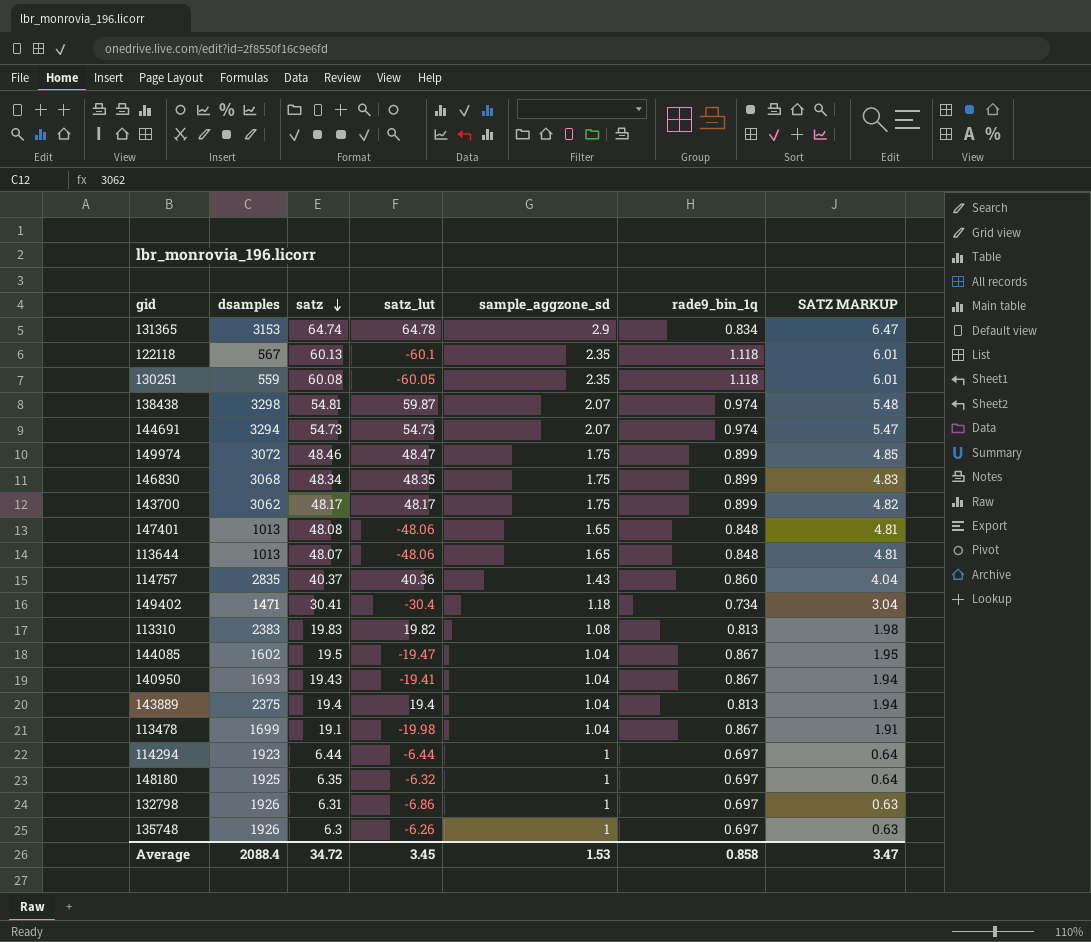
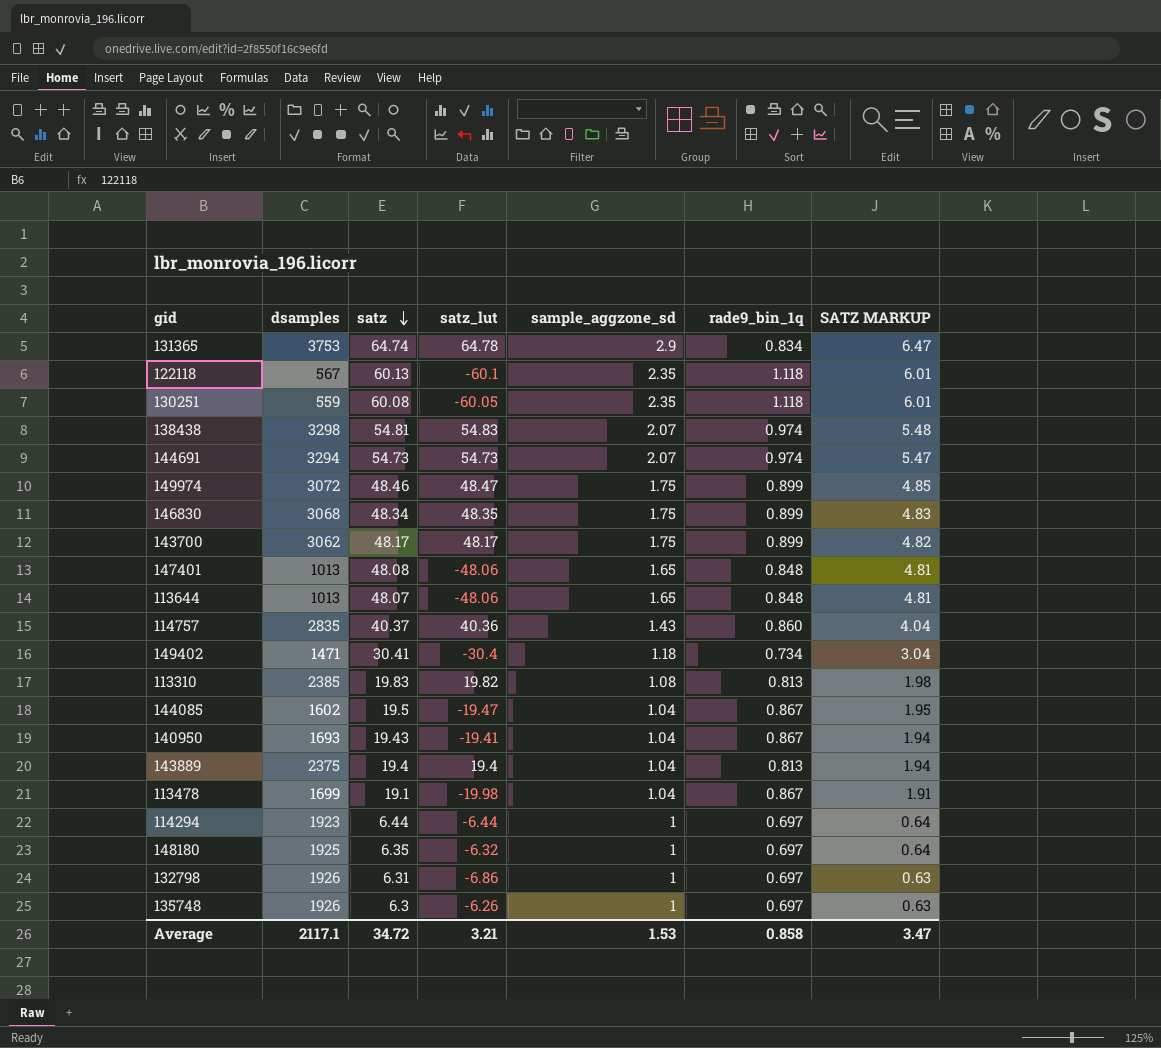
131365 | dsamples: 3153 -> 3753
138438 | satz_lut: 59.87 -> 54.83
113310 | dsamples: 2383 -> 2385
Average | dsamples: 2088.4 -> 2117.1
Average | satz_lut: 3.45 -> 3.21

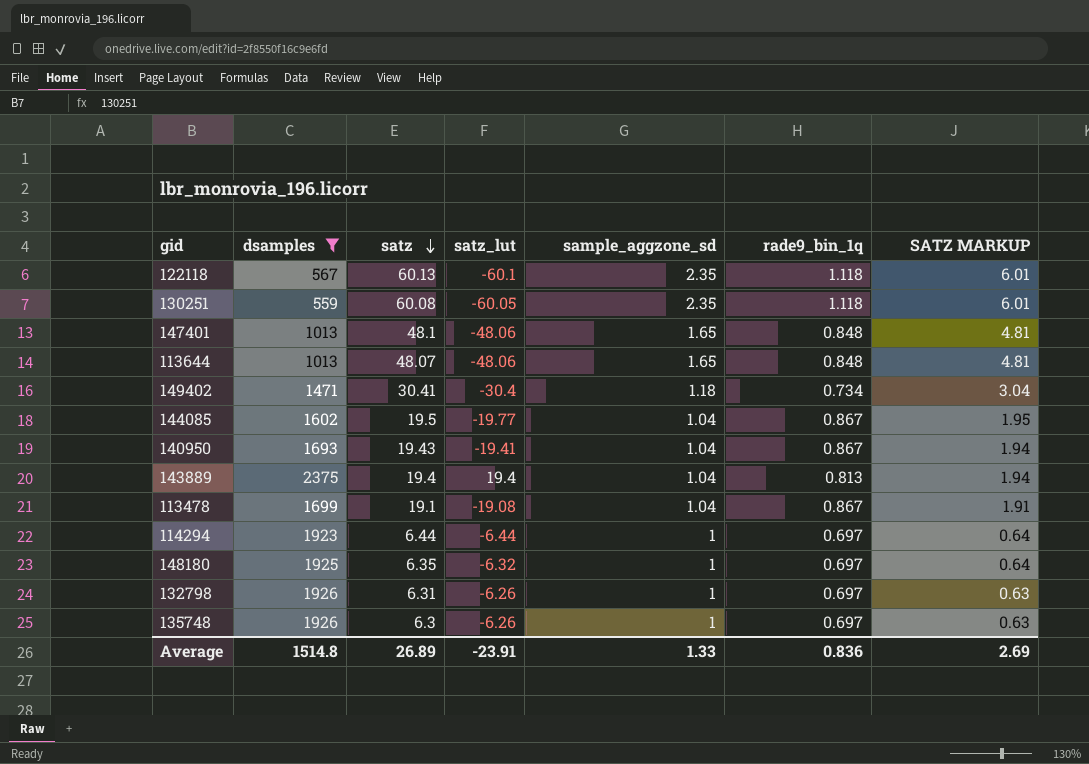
filter: none -> dsamples <= 2375
147401 | satz: 48.08 -> 48.1
144085 | satz_lut: -19.47 -> -19.77
113478 | satz_lut: -19.98 -> -19.08
132798 | satz_lut: -6.86 -> -6.26
Average | dsamples: 2117.1 -> 1514.8
Average | satz: 34.72 -> 26.89
Average | satz_lut: 3.21 -> -23.91
Average | sample_aggzone_sd: 1.53 -> 1.33
Average | rade9_bin_1q: 0.858 -> 0.836
Average | SATZ MARKUP: 3.47 -> 2.69

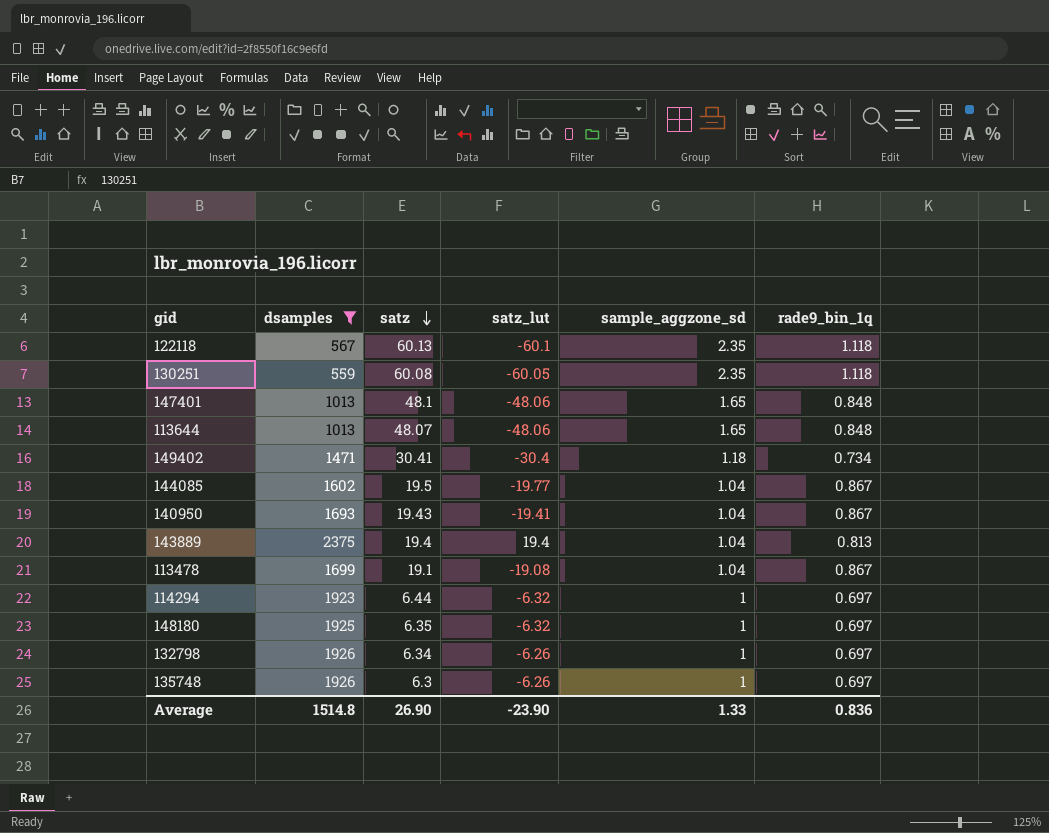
column SATZ MARKUP | formula: [satz] * 0.1 -> none
114294 | satz_lut: -6.44 -> -6.32
132798 | satz: 6.31 -> 6.34
Average | satz: 26.89 -> 26.90
Average | satz_lut: -23.91 -> -23.90

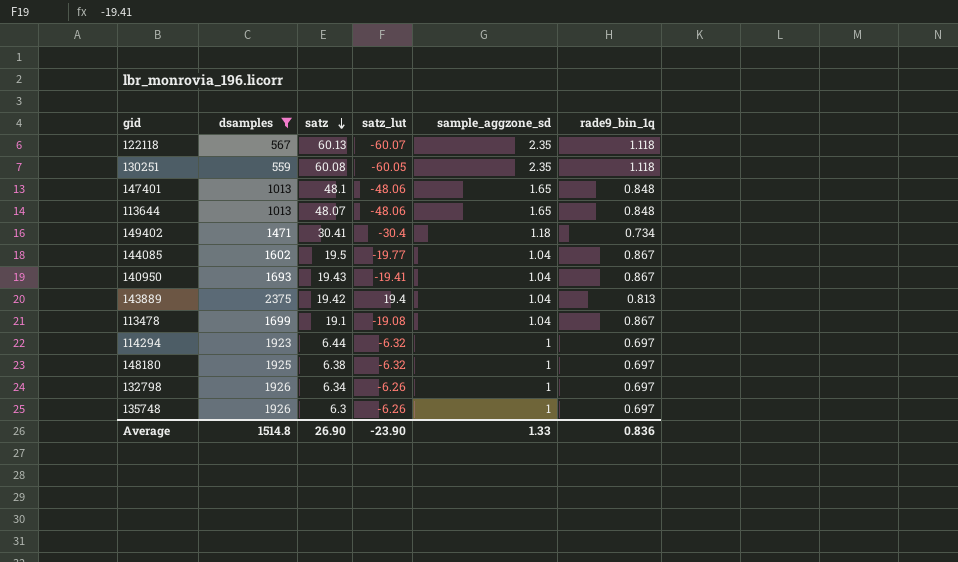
122118 | satz_lut: -60.1 -> -60.07
143889 | satz: 19.4 -> 19.42
148180 | satz: 6.35 -> 6.38

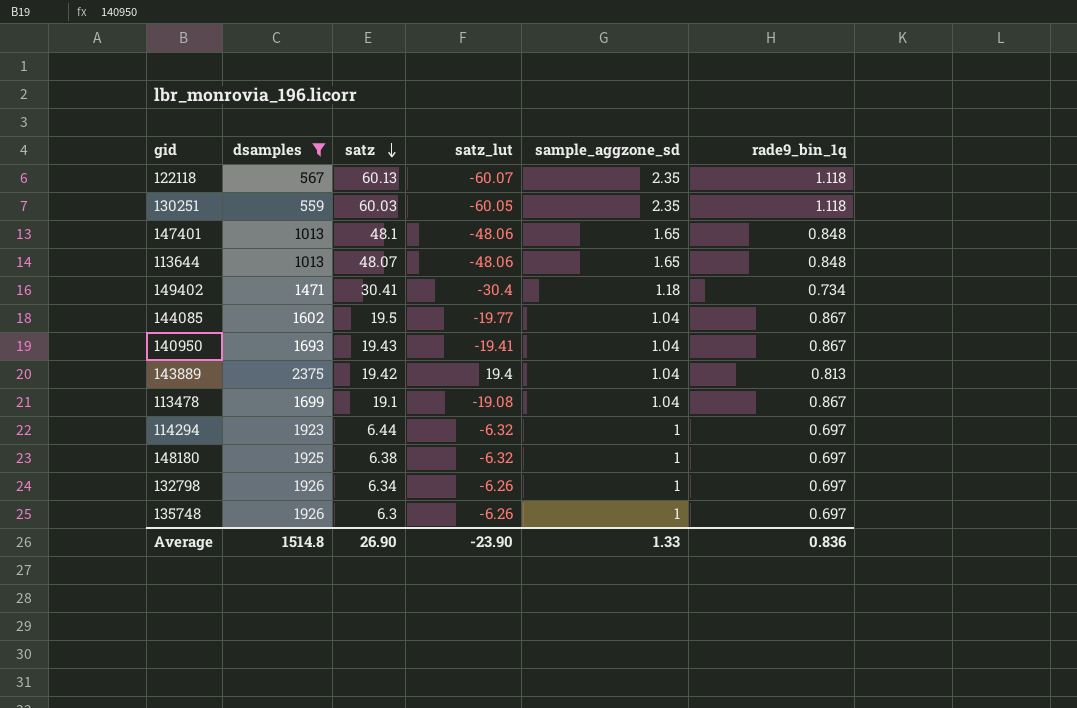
130251 | satz: 60.08 -> 60.03

